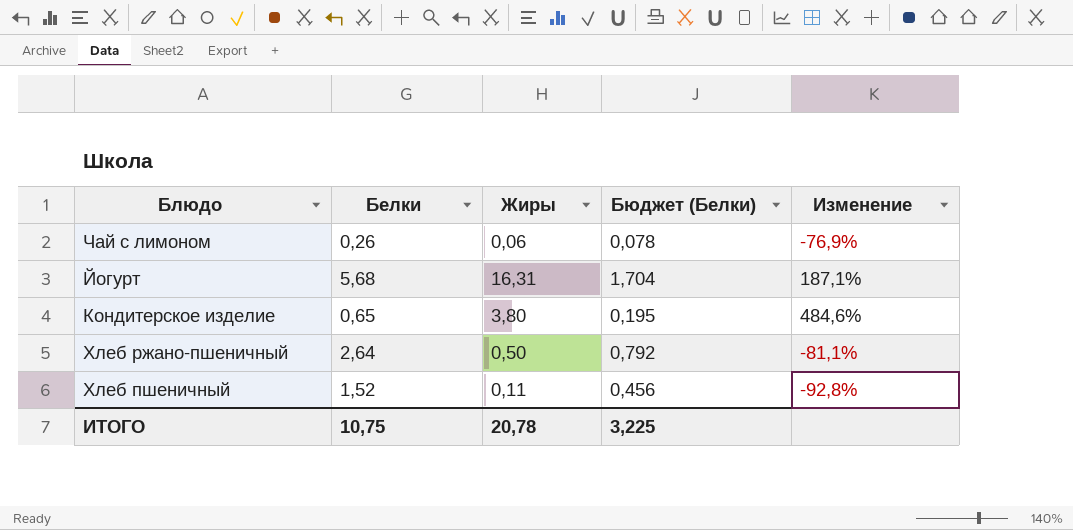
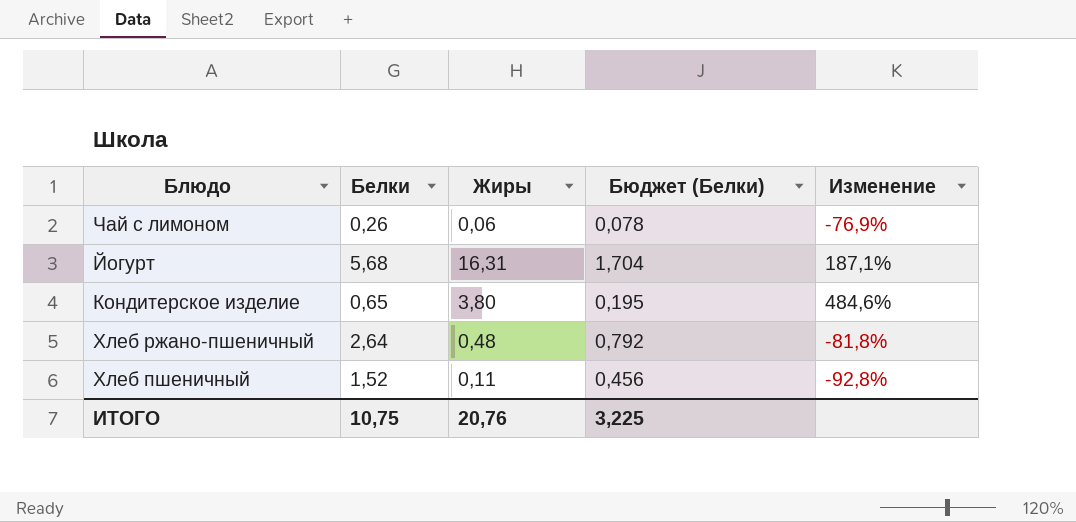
Хлеб ржано-пшеничный | Жиры: 0,50 -> 0,48
Хлеб ржано-пшеничный | Изменение: -81,1% -> -81,8%
ИТОГО | Жиры: 20,78 -> 20,76

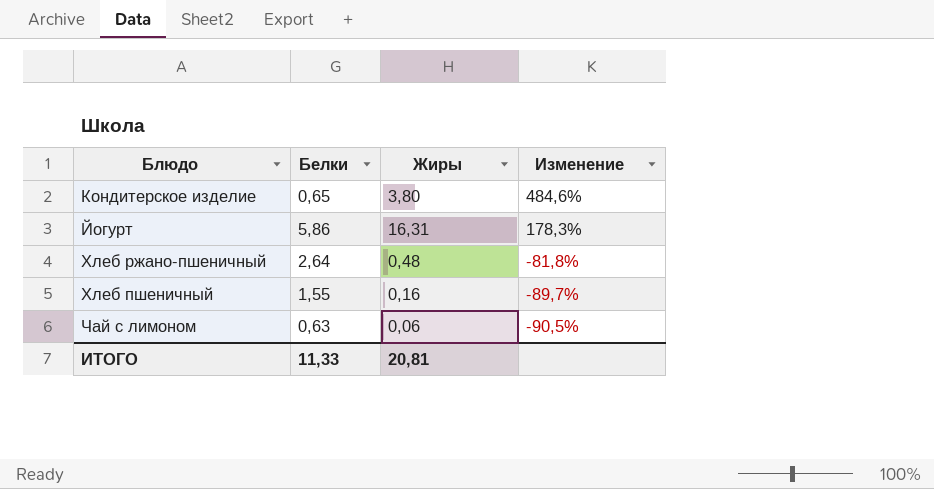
row order: none -> Изменение descending
column Бюджет (Белки) | formula: [Белки] * 0,3 -> none
Йогурт | Белки: 5,68 -> 5,86
Йогурт | Изменение: 187,1% -> 178,3%
Хлеб пшеничный | Белки: 1,52 -> 1,55
Хлеб пшеничный | Жиры: 0,11 -> 0,16
Хлеб пшеничный | Изменение: -92,8% -> -89,7%
Чай с лимоном | Белки: 0,26 -> 0,63
Чай с лимоном | Изменение: -76,9% -> -90,5%
ИТОГО | Белки: 10,75 -> 11,33
ИТОГО | Жиры: 20,76 -> 20,81

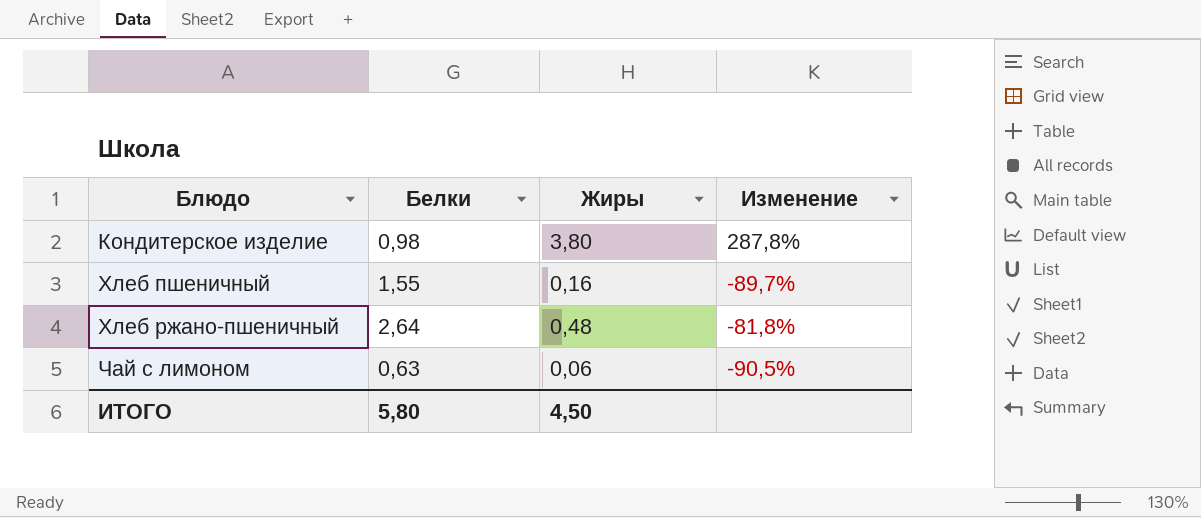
row order: Изменение descending -> Блюдо ascending
row Йогурт: 5,86 | 16,31 | 178,3% -> none
Кондитерское изделие | Белки: 0,65 -> 0,98
Кондитерское изделие | Изменение: 484,6% -> 287,8%
ИТОГО | Белки: 11,33 -> 5,80
ИТОГО | Жиры: 20,81 -> 4,50

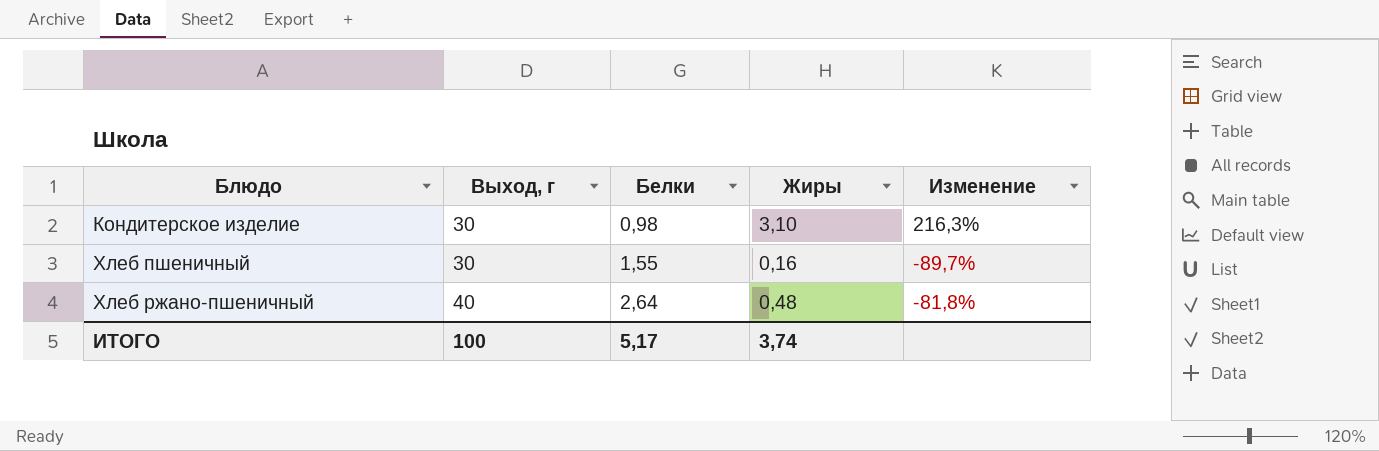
column Выход, г | position: none -> 2
row Чай с лимоном: 0,63 | 0,06 | -90,5% -> none
Кондитерское изделие | Жиры: 3,80 -> 3,10
Кондитерское изделие | Изменение: 287,8% -> 216,3%
ИТОГО | Белки: 5,80 -> 5,17
ИТОГО | Жиры: 4,50 -> 3,74

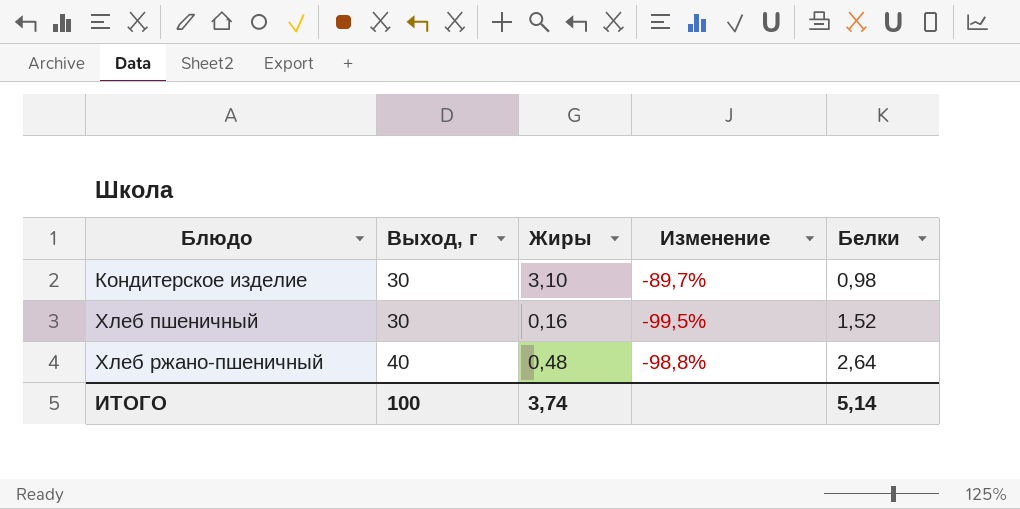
column Изменение | formula: ([Жиры] - [Белки]) / [Белки] -> ([Жиры] - [Выход, г]) / [Выход, г]
column Белки | position: 3 -> 5
Хлеб пшеничный | Белки: 1,55 -> 1,52
ИТОГО | Белки: 5,17 -> 5,14

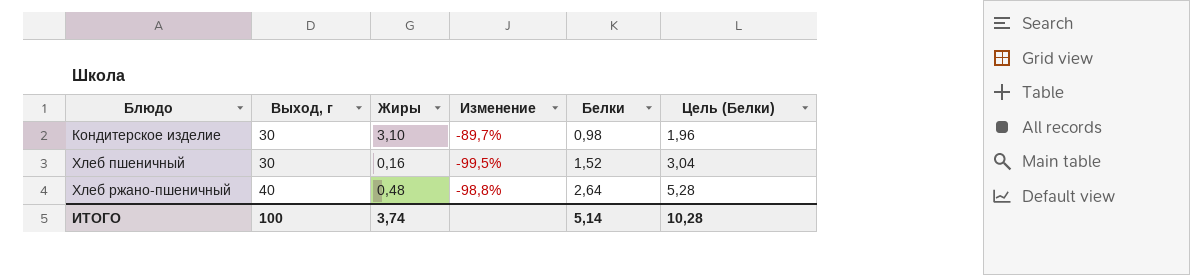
column Цель (Белки) | formula: none -> [Белки] * 2

